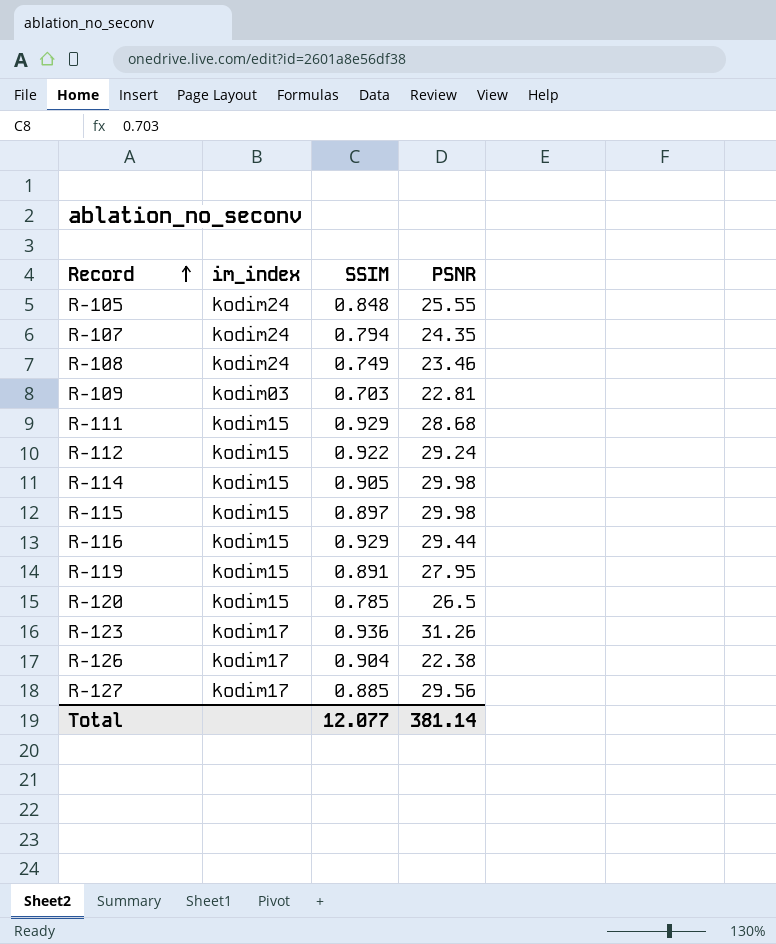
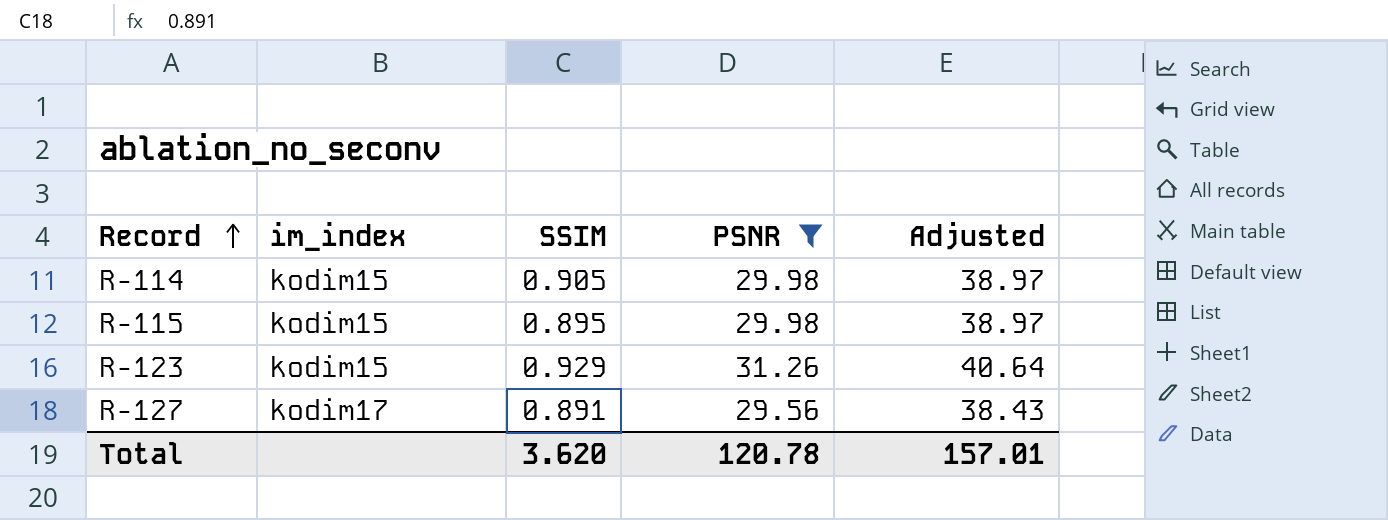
filter: none -> PSNR >= 29.56
column Adjusted | formula: none -> [PSNR] * 1.3
R-115 | SSIM: 0.897 -> 0.895
R-123 | im_index: kodim17 -> kodim15
R-123 | SSIM: 0.936 -> 0.929
R-127 | SSIM: 0.885 -> 0.891
Total | SSIM: 12.077 -> 3.620
Total | PSNR: 381.14 -> 120.78

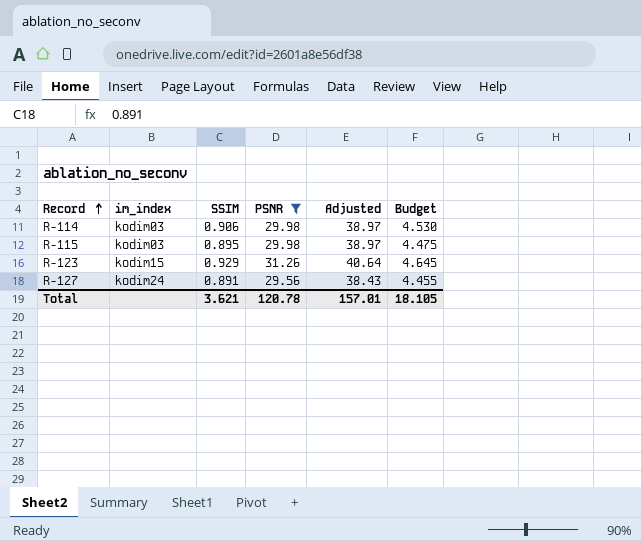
column Budget | formula: none -> [SSIM] * 5
R-114 | im_index: kodim15 -> kodim03
R-114 | SSIM: 0.905 -> 0.906
R-115 | im_index: kodim15 -> kodim03
R-127 | im_index: kodim17 -> kodim24
Total | SSIM: 3.620 -> 3.621

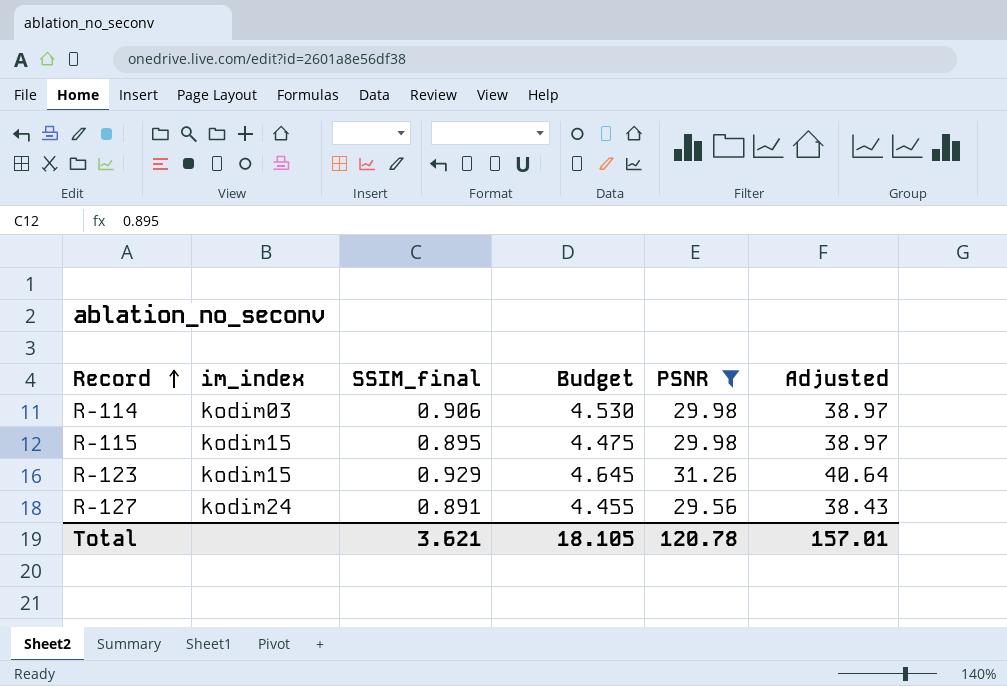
column name: SSIM -> SSIM_final
column Budget | position: 6 -> 4
R-115 | im_index: kodim03 -> kodim15

